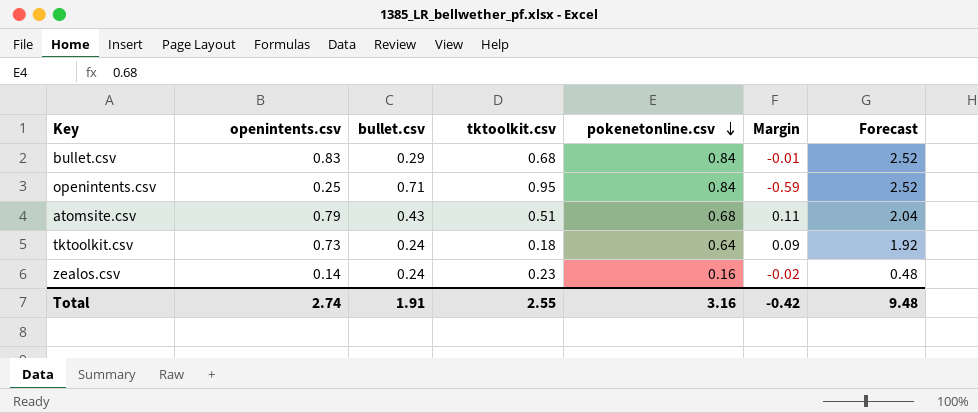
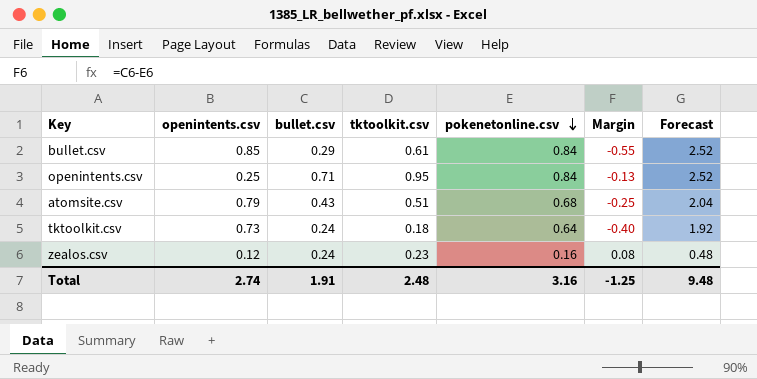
column Margin | formula: [openintents.csv] - [pokenetonline.csv] -> [bullet.csv] - [pokenetonline.csv]
bullet.csv | openintents.csv: 0.83 -> 0.85
bullet.csv | tktoolkit.csv: 0.68 -> 0.61
zealos.csv | openintents.csv: 0.14 -> 0.12
Total | tktoolkit.csv: 2.55 -> 2.48
Total | Margin: -0.42 -> -1.25

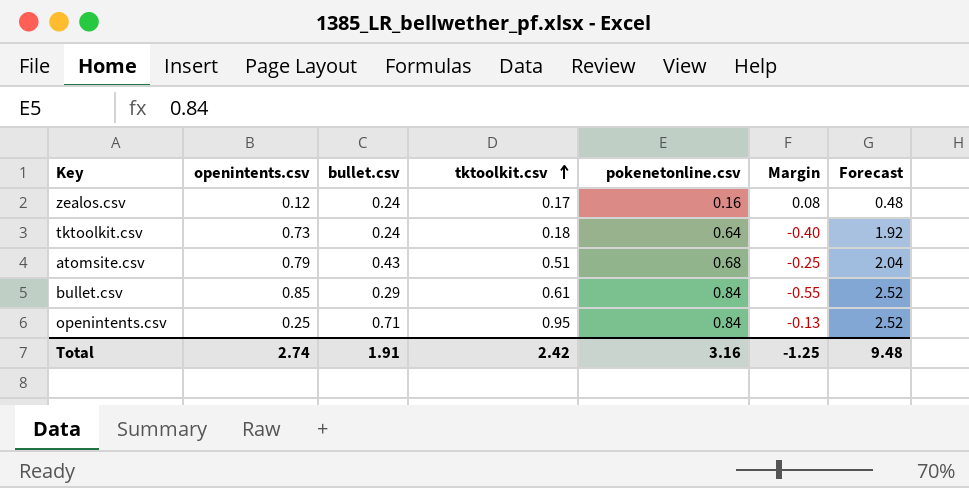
row order: pokenetonline.csv descending -> tktoolkit.csv ascending
zealos.csv | tktoolkit.csv: 0.23 -> 0.17
Total | tktoolkit.csv: 2.48 -> 2.42

